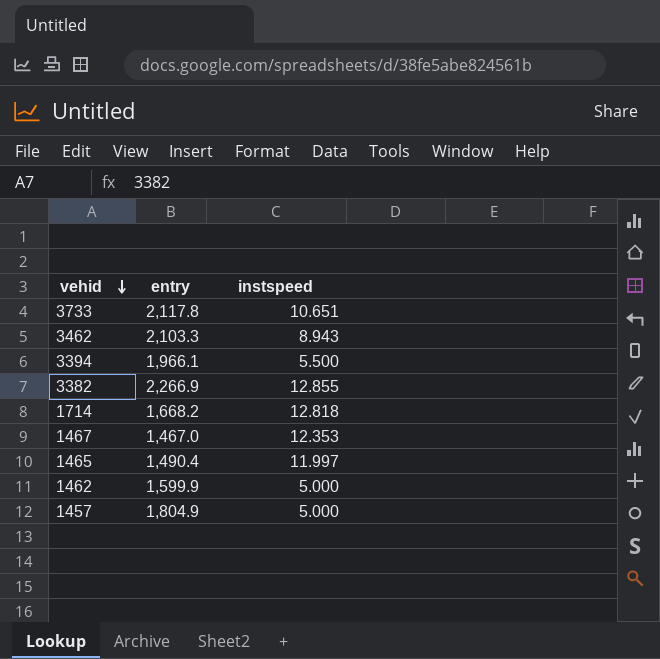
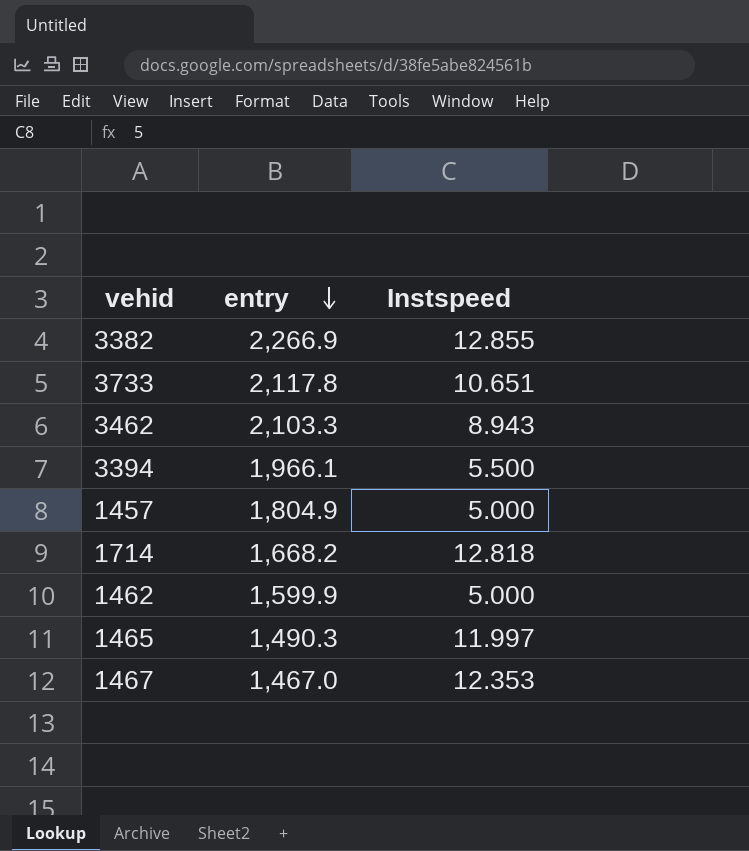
row order: vehid descending -> entry descending
column name: instspeed -> Instspeed
1465 | entry: 1,490.4 -> 1,490.3

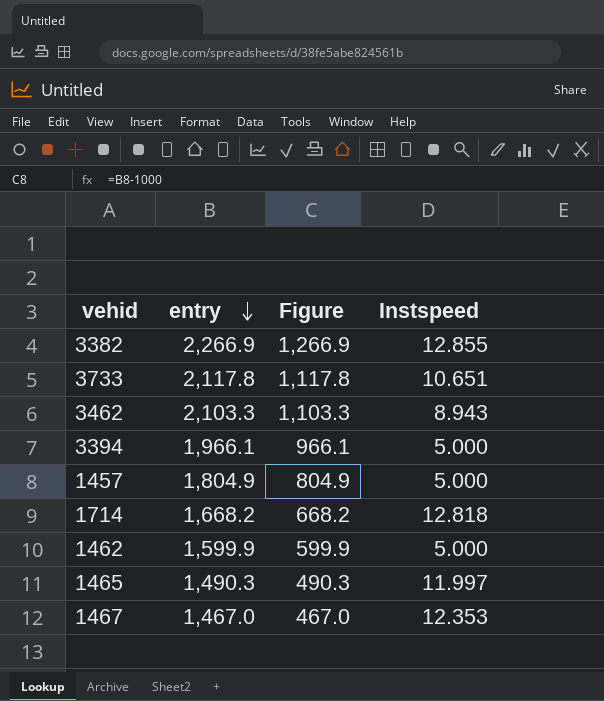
column Figure | formula: none -> [entry] - 1000
3394 | Instspeed: 5.500 -> 5.000

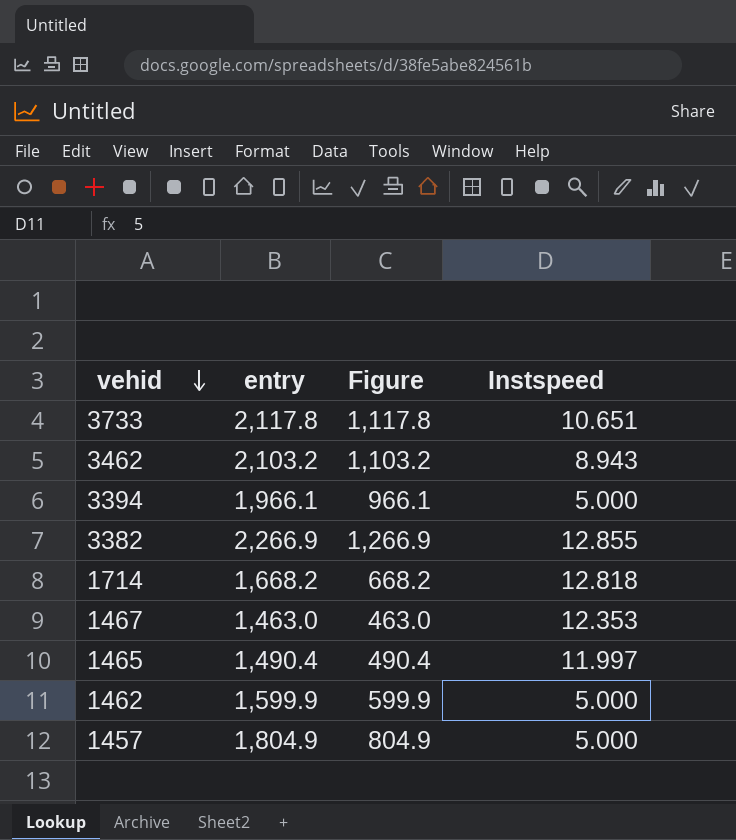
row order: entry descending -> vehid descending
3462 | entry: 2,103.3 -> 2,103.2
3462 | Figure: 1,103.3 -> 1,103.2
1467 | entry: 1,467.0 -> 1,463.0
1467 | Figure: 467.0 -> 463.0
1465 | entry: 1,490.3 -> 1,490.4
1465 | Figure: 490.3 -> 490.4

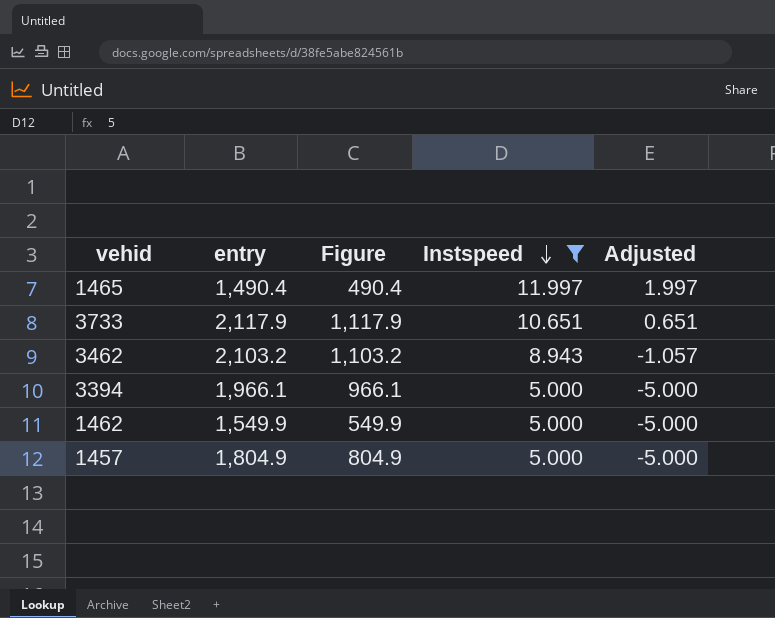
filter: none -> Instspeed <= 11.997
row order: vehid descending -> Instspeed descending
column Adjusted | formula: none -> [Instspeed] - 10
3733 | entry: 2,117.8 -> 2,117.9
3733 | Figure: 1,117.8 -> 1,117.9
1462 | entry: 1,599.9 -> 1,549.9
1462 | Figure: 599.9 -> 549.9

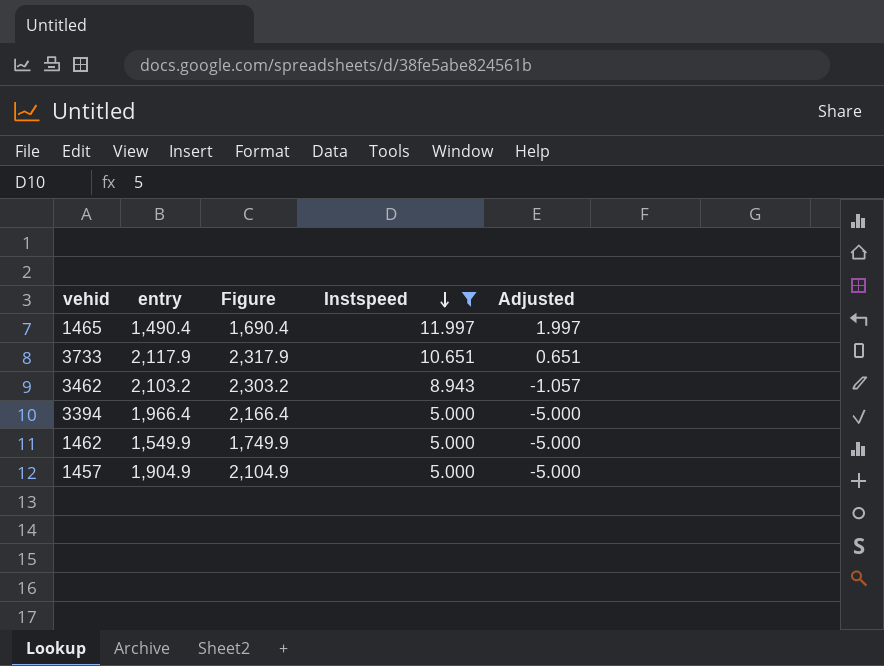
column Figure | formula: [entry] - 1000 -> [entry] + 200
3394 | entry: 1,966.1 -> 1,966.4
1457 | entry: 1,804.9 -> 1,904.9

